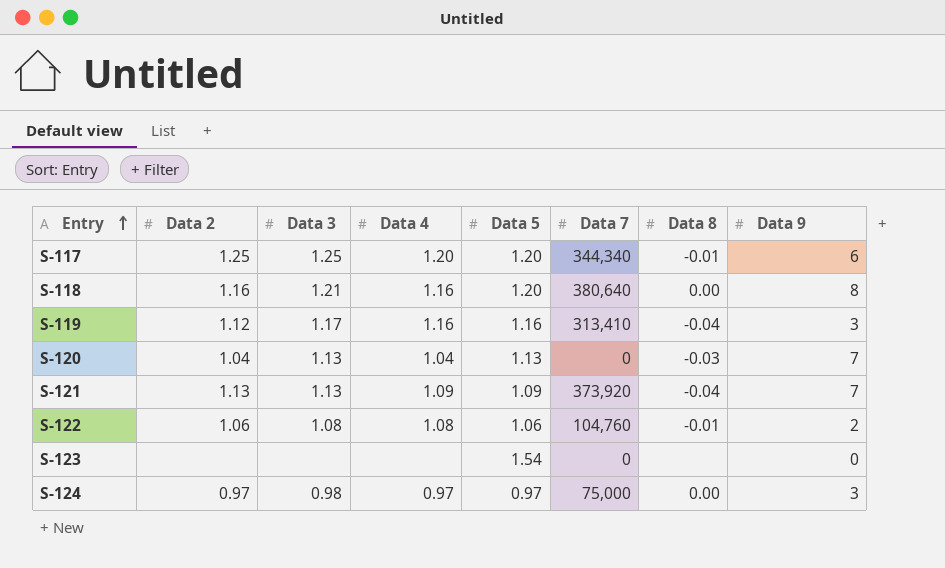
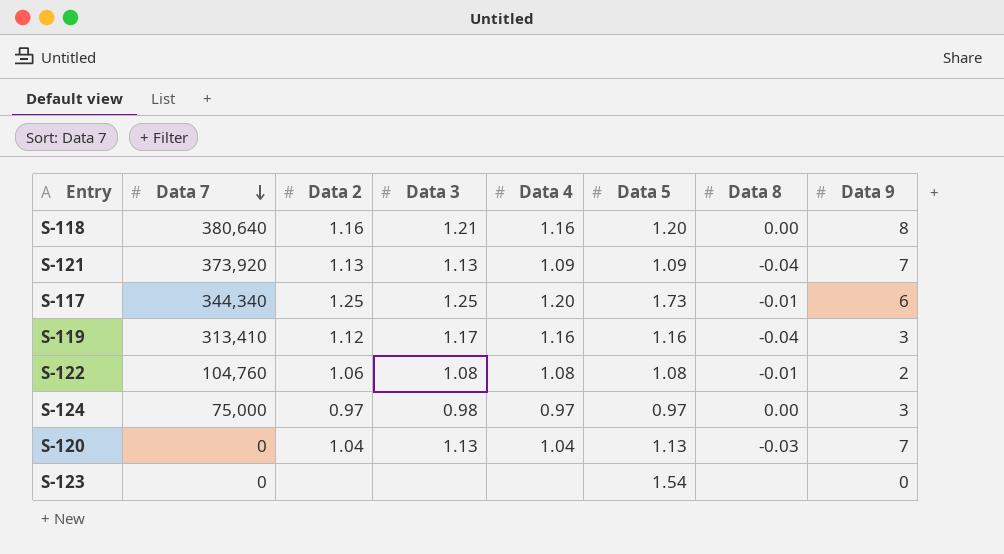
row order: Entry ascending -> Data 7 descending
column Data 7 | position: 6 -> 2
S-117 | Data 5: 1.20 -> 1.73
S-122 | Data 5: 1.06 -> 1.08

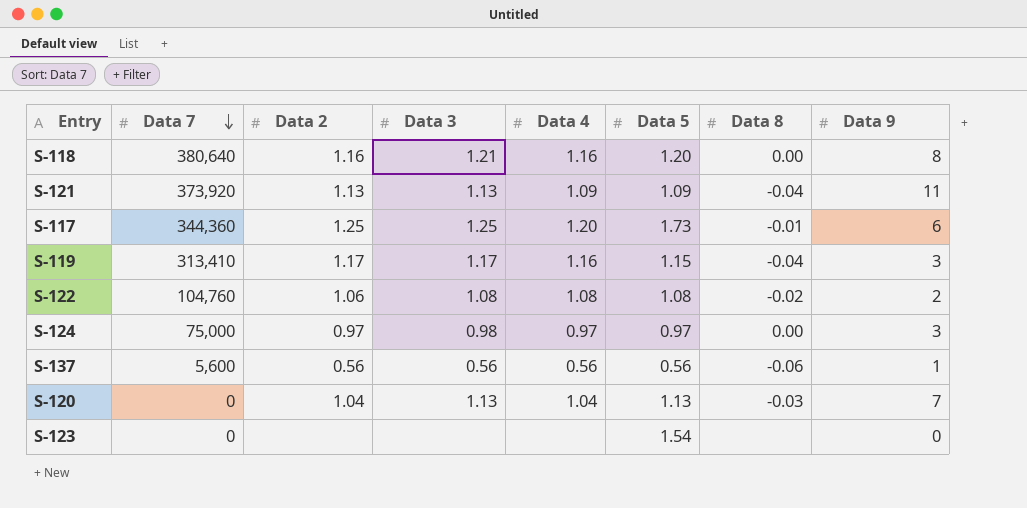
S-121 | Data 9: 7 -> 11
S-117 | Data 7: 344,340 -> 344,360
S-119 | Data 2: 1.12 -> 1.17
S-119 | Data 5: 1.16 -> 1.15
S-122 | Data 8: -0.01 -> -0.02
row S-137: none -> 5,600 | 0.56 | 0.56 | 0.56 | 0.56 | -0.06 | 1

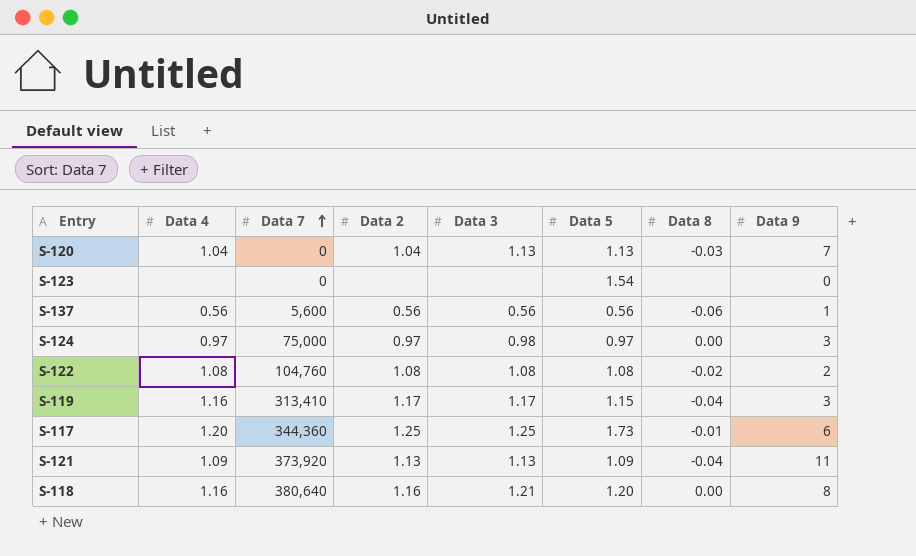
row order: Data 7 descending -> Data 7 ascending
column Data 4 | position: 5 -> 2
S-122 | Data 2: 1.06 -> 1.08

